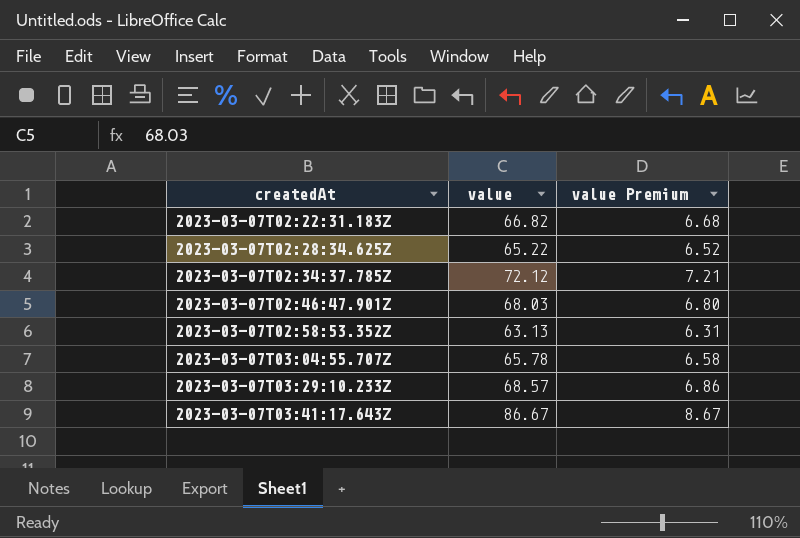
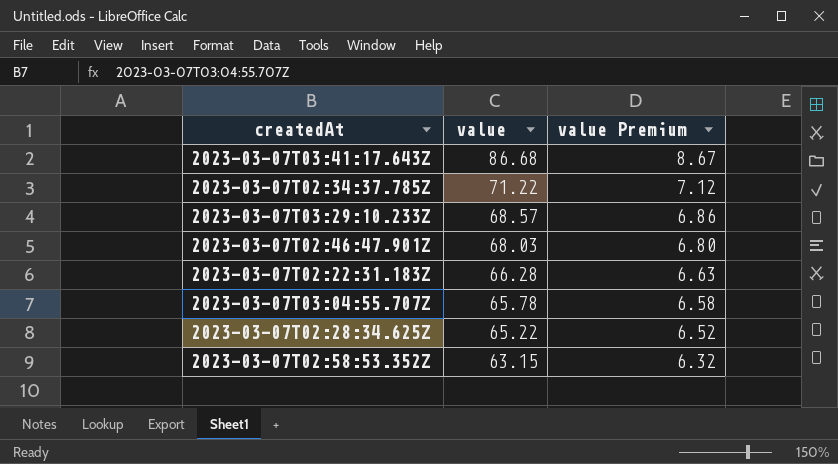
row order: createdAt ascending -> value descending
2023-03-07T03:41:17.643Z | value: 86.67 -> 86.68
2023-03-07T02:34:37.785Z | value: 72.12 -> 71.22
2023-03-07T02:34:37.785Z | value Premium: 7.21 -> 7.12
2023-03-07T02:22:31.183Z | value: 66.82 -> 66.28
2023-03-07T02:22:31.183Z | value Premium: 6.68 -> 6.63
2023-03-07T02:58:53.352Z | value: 63.13 -> 63.15
2023-03-07T02:58:53.352Z | value Premium: 6.31 -> 6.32

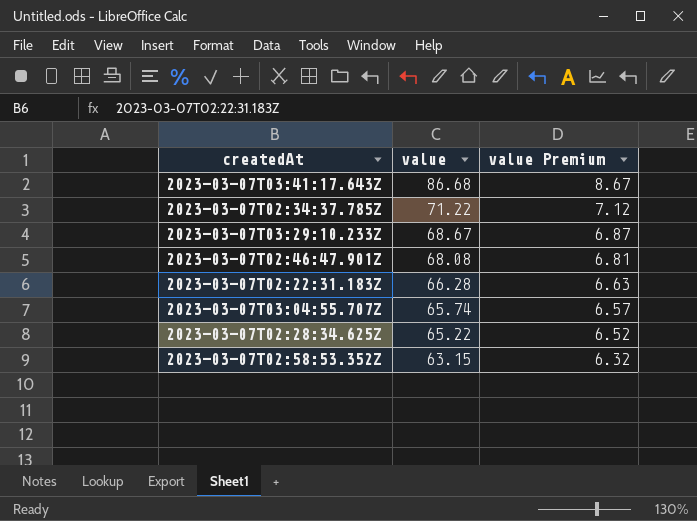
2023-03-07T03:29:10.233Z | value: 68.57 -> 68.67
2023-03-07T03:29:10.233Z | value Premium: 6.86 -> 6.87
2023-03-07T02:46:47.901Z | value: 68.03 -> 68.08
2023-03-07T02:46:47.901Z | value Premium: 6.80 -> 6.81
2023-03-07T03:04:55.707Z | value: 65.78 -> 65.74
2023-03-07T03:04:55.707Z | value Premium: 6.58 -> 6.57

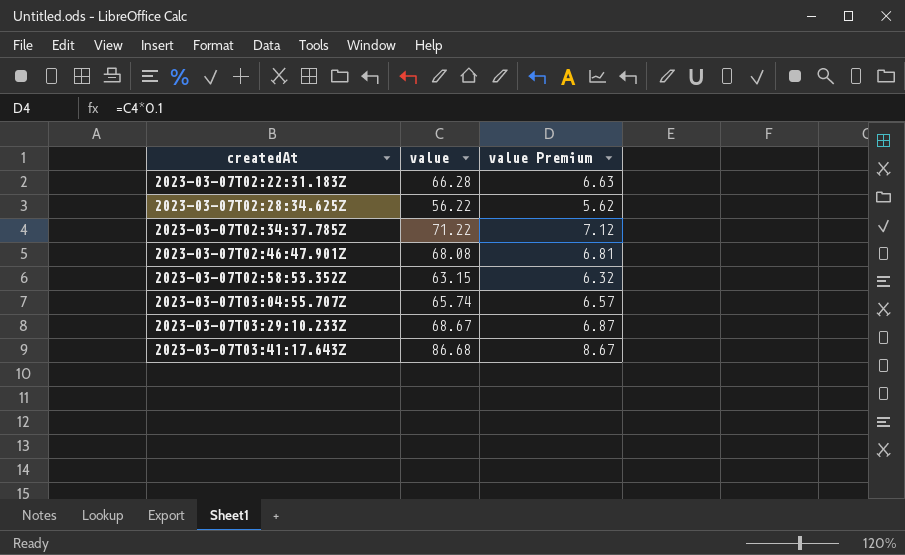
row order: value descending -> createdAt ascending
2023-03-07T02:28:34.625Z | value: 65.22 -> 56.22
2023-03-07T02:28:34.625Z | value Premium: 6.52 -> 5.62

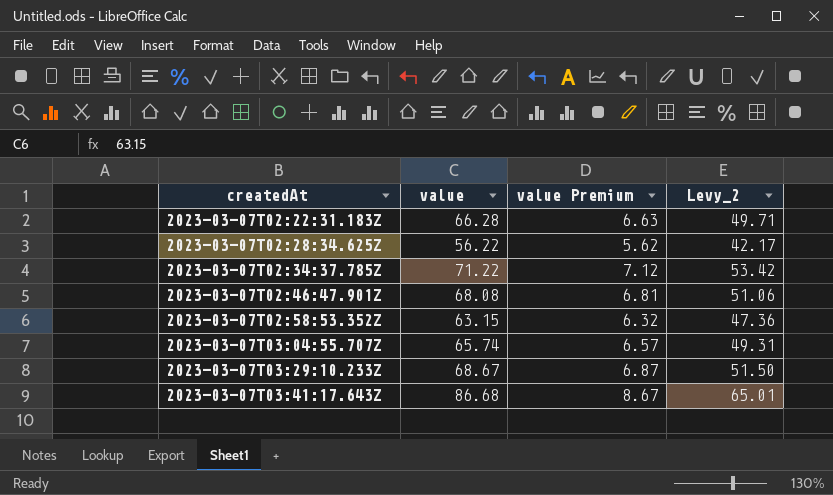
column Levy_2 | formula: none -> [value] * 0.75

